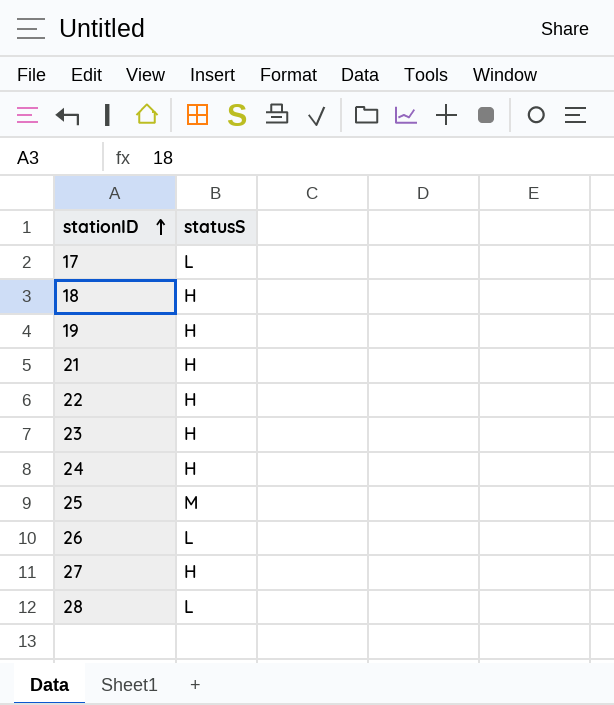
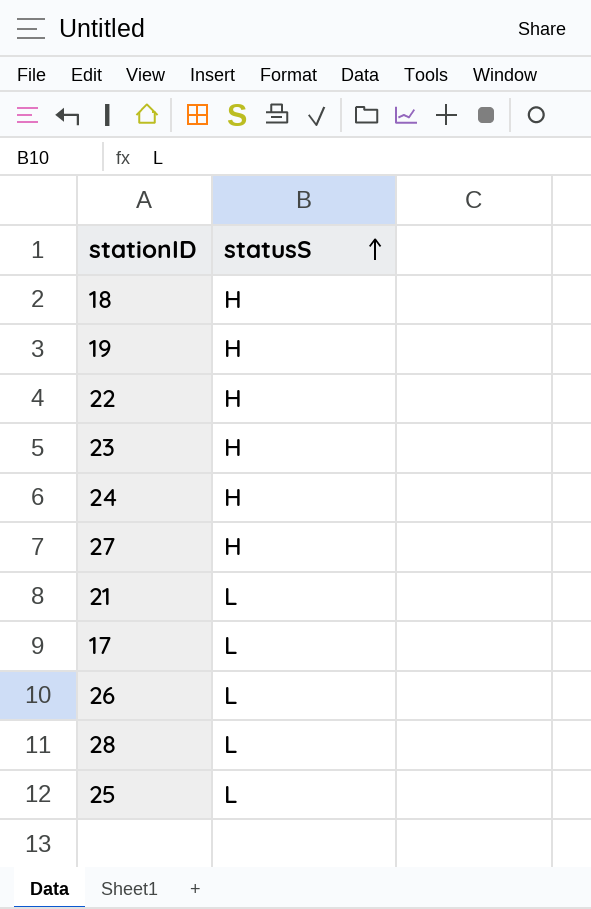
row order: stationID ascending -> statusS ascending
21 | statusS: H -> L
25 | statusS: M -> L

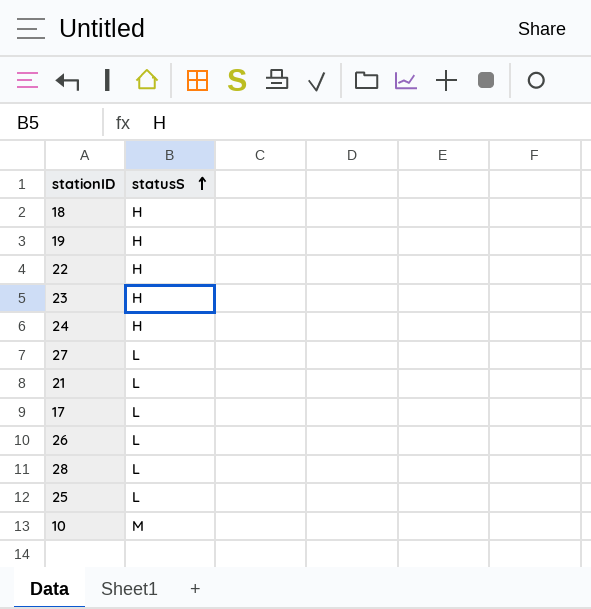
27 | statusS: H -> L
row 10: none -> M

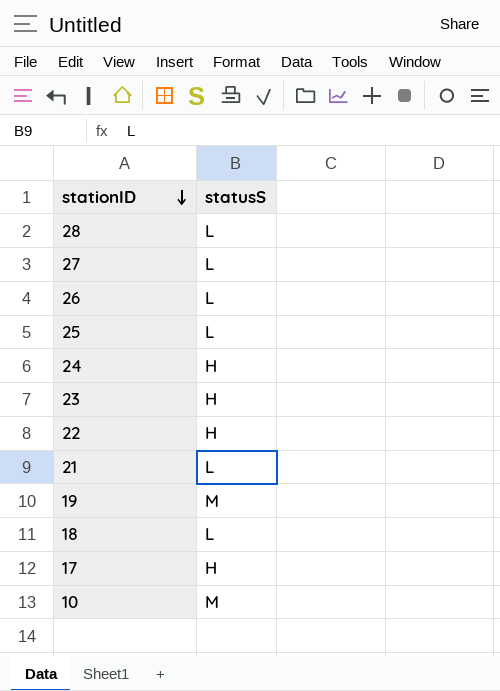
row order: statusS ascending -> stationID descending
19 | statusS: H -> M
18 | statusS: H -> L
17 | statusS: L -> H

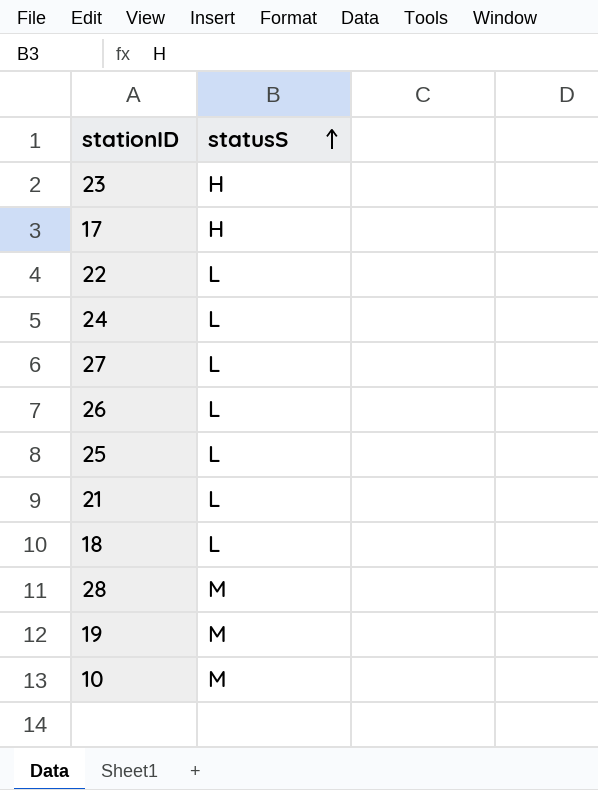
row order: stationID descending -> statusS ascending
22 | statusS: H -> L
24 | statusS: H -> L
28 | statusS: L -> M

